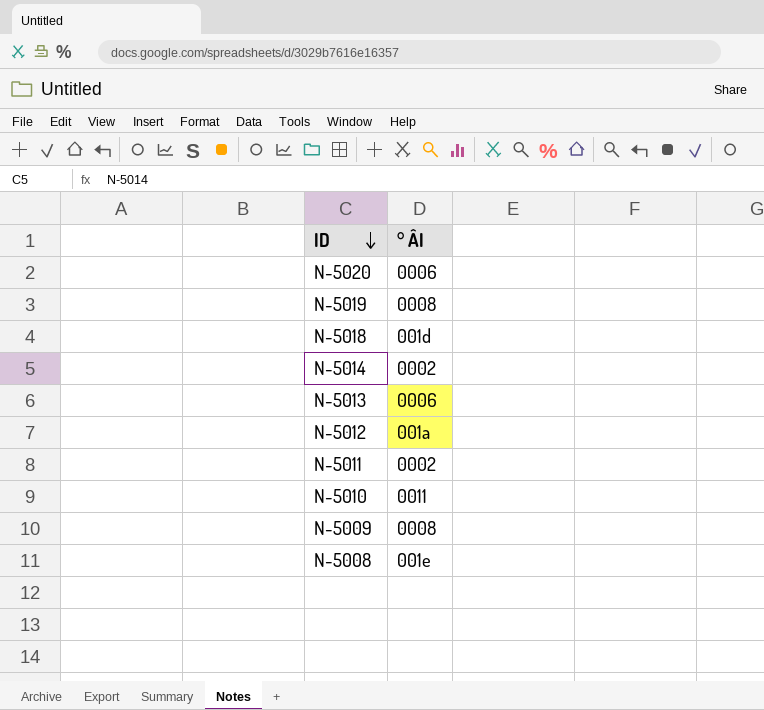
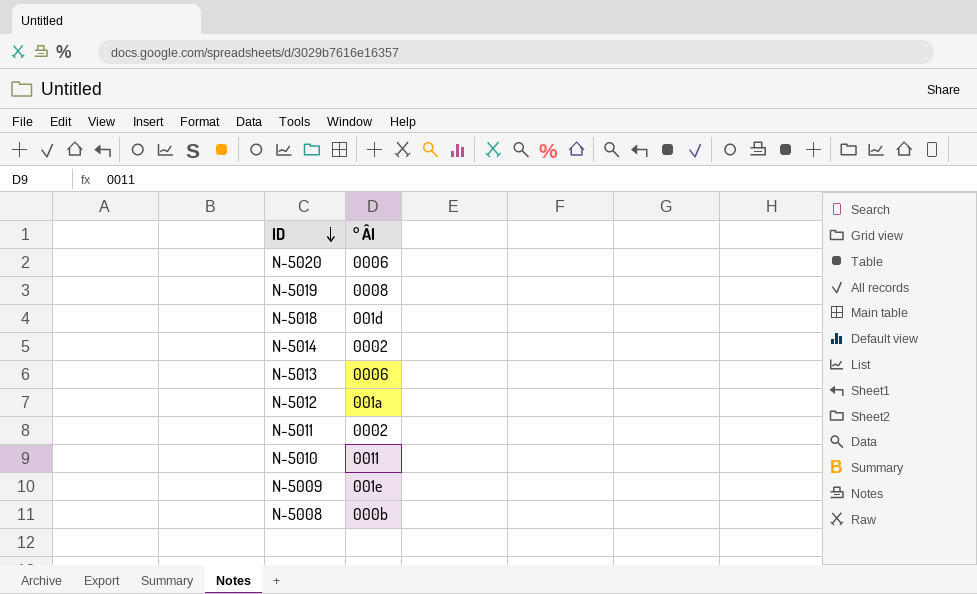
N-5009 | ° ÂI: 0008 -> 001e
N-5008 | ° ÂI: 001e -> 000b

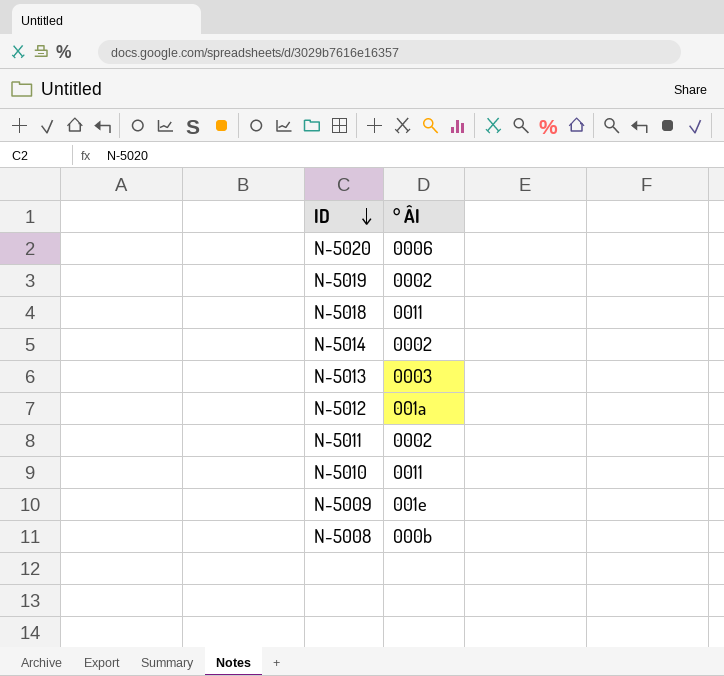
N-5019 | ° ÂI: 0008 -> 0002
N-5018 | ° ÂI: 001d -> 0011
N-5013 | ° ÂI: 0006 -> 0003

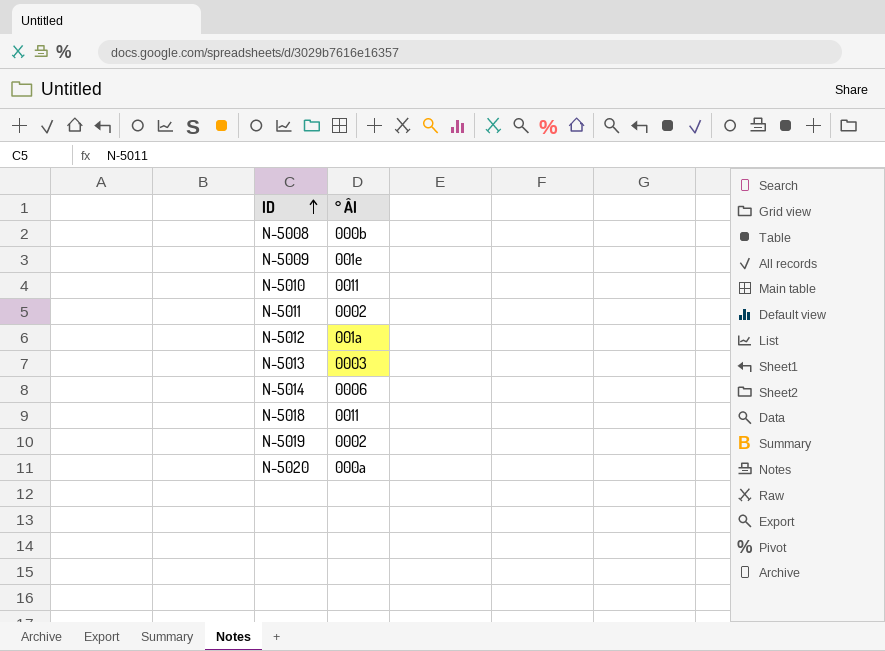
row order: ID descending -> ID ascending
N-5014 | ° ÂI: 0002 -> 0006
N-5020 | ° ÂI: 0006 -> 000a

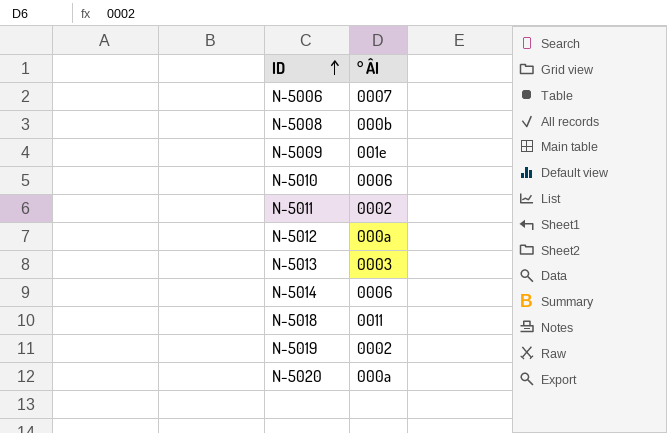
row N-5006: none -> 0007
N-5010 | ° ÂI: 0011 -> 0006
N-5012 | ° ÂI: 001a -> 000a

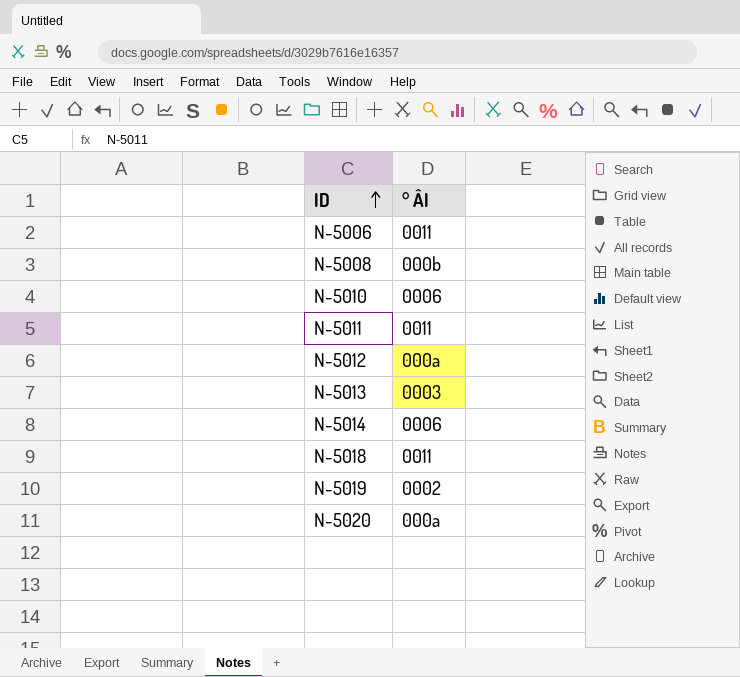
row N-5009: 001e -> none
N-5006 | ° ÂI: 0007 -> 0011
N-5011 | ° ÂI: 0002 -> 0011

